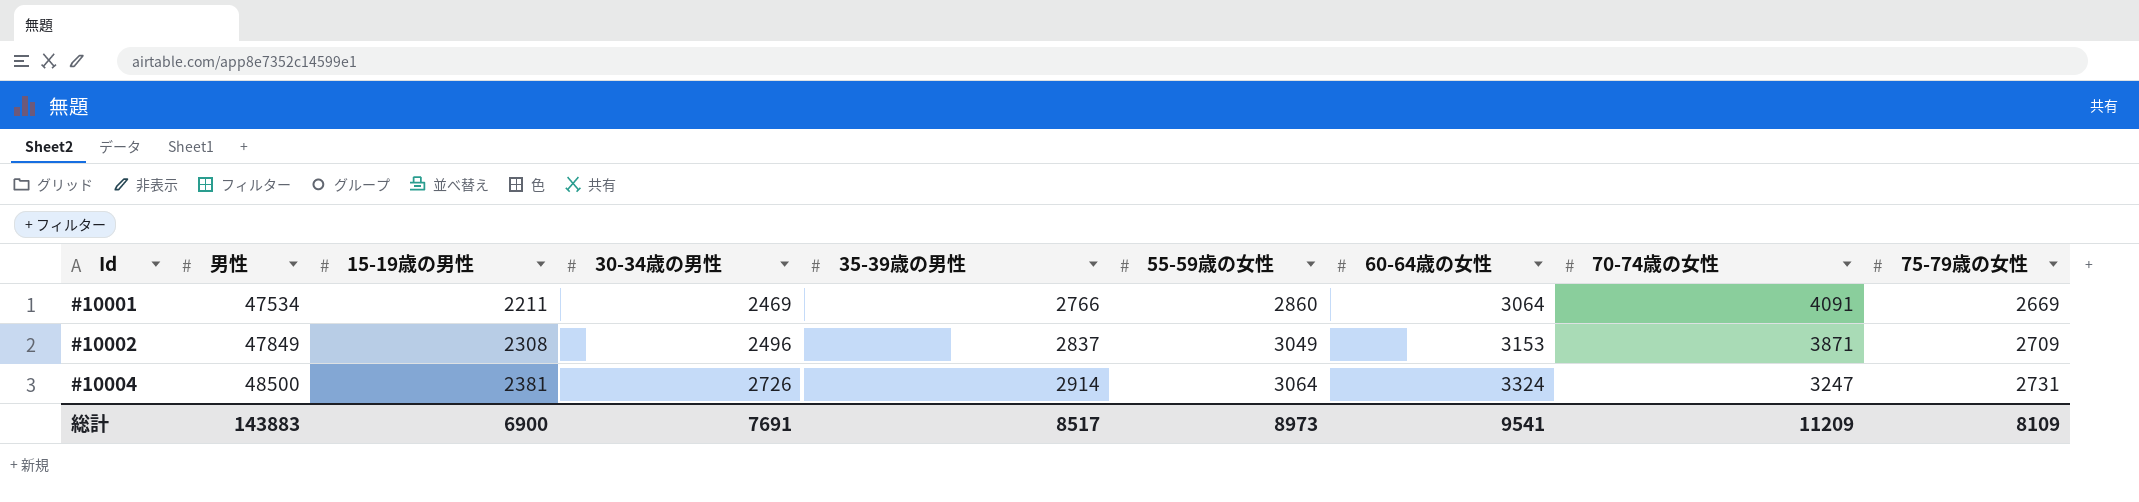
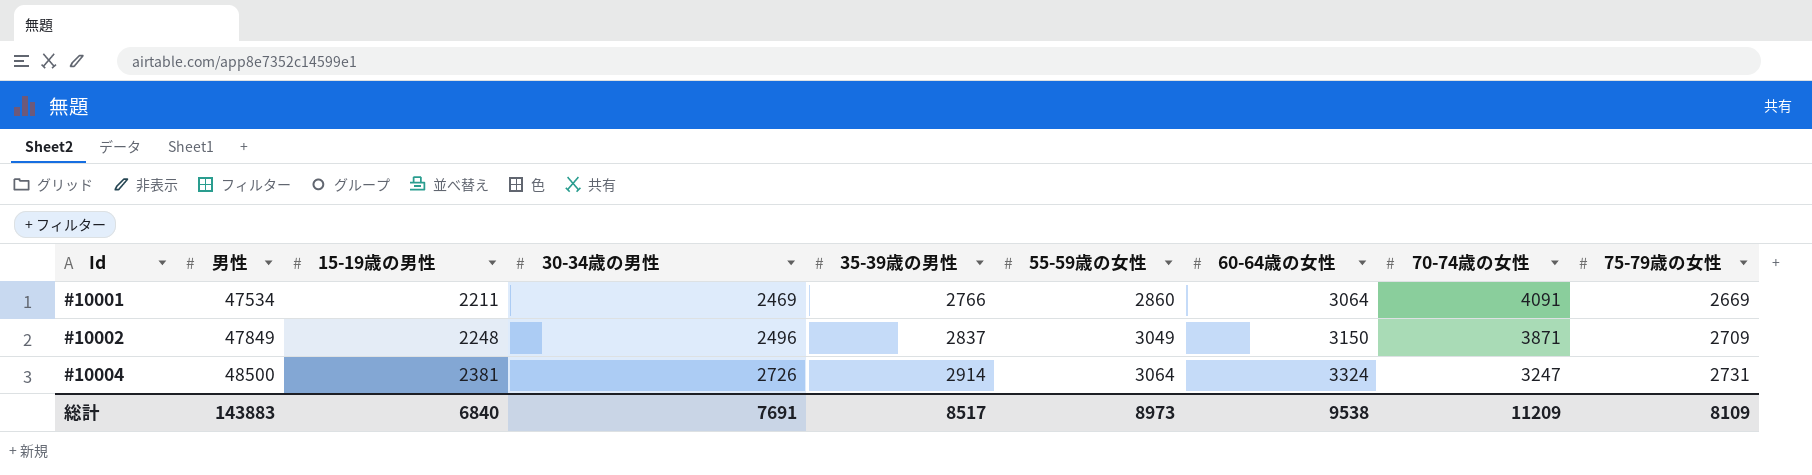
#10002 | 15-19歳の男性: 2308 -> 2248
#10002 | 60-64歳の女性: 3153 -> 3150
総計 | 15-19歳の男性: 6900 -> 6840
総計 | 60-64歳の女性: 9541 -> 9538

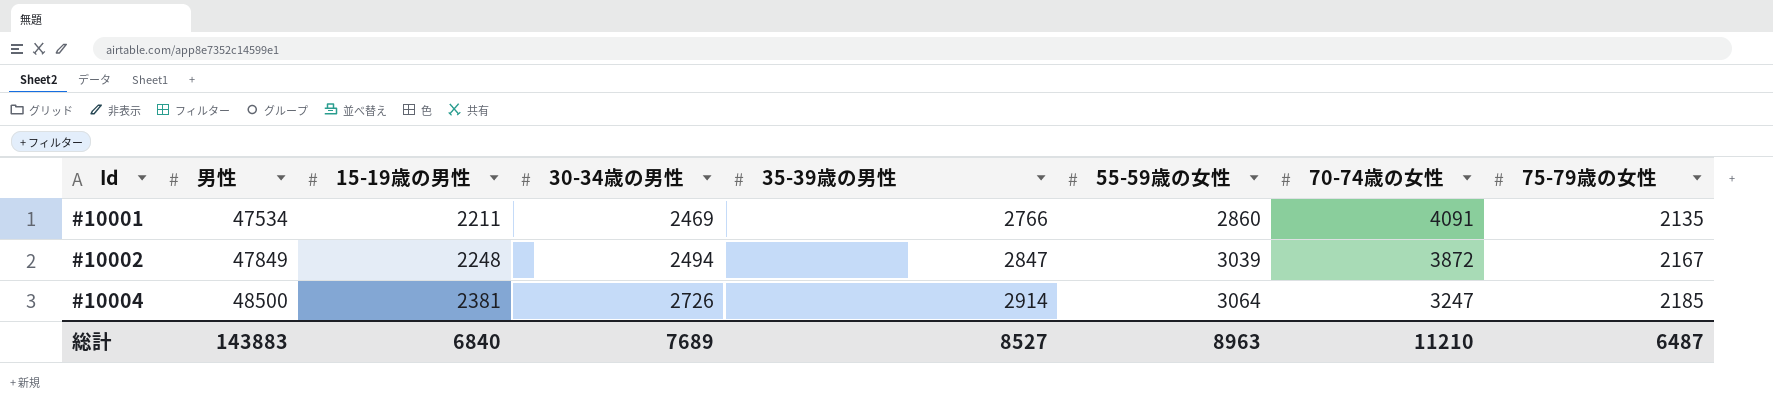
column 60-64歳の女性 | position: 7 -> none
#10001 | 75-79歳の女性: 2669 -> 2135
#10002 | 30-34歳の男性: 2496 -> 2494
#10002 | 35-39歳の男性: 2837 -> 2847
#10002 | 55-59歳の女性: 3049 -> 3039
#10002 | 70-74歳の女性: 3871 -> 3872
#10002 | 75-79歳の女性: 2709 -> 2167
#10004 | 75-79歳の女性: 2731 -> 2185
総計 | 30-34歳の男性: 7691 -> 7689
総計 | 35-39歳の男性: 8517 -> 8527
総計 | 55-59歳の女性: 8973 -> 8963
総計 | 70-74歳の女性: 11209 -> 11210
総計 | 75-79歳の女性: 8109 -> 6487

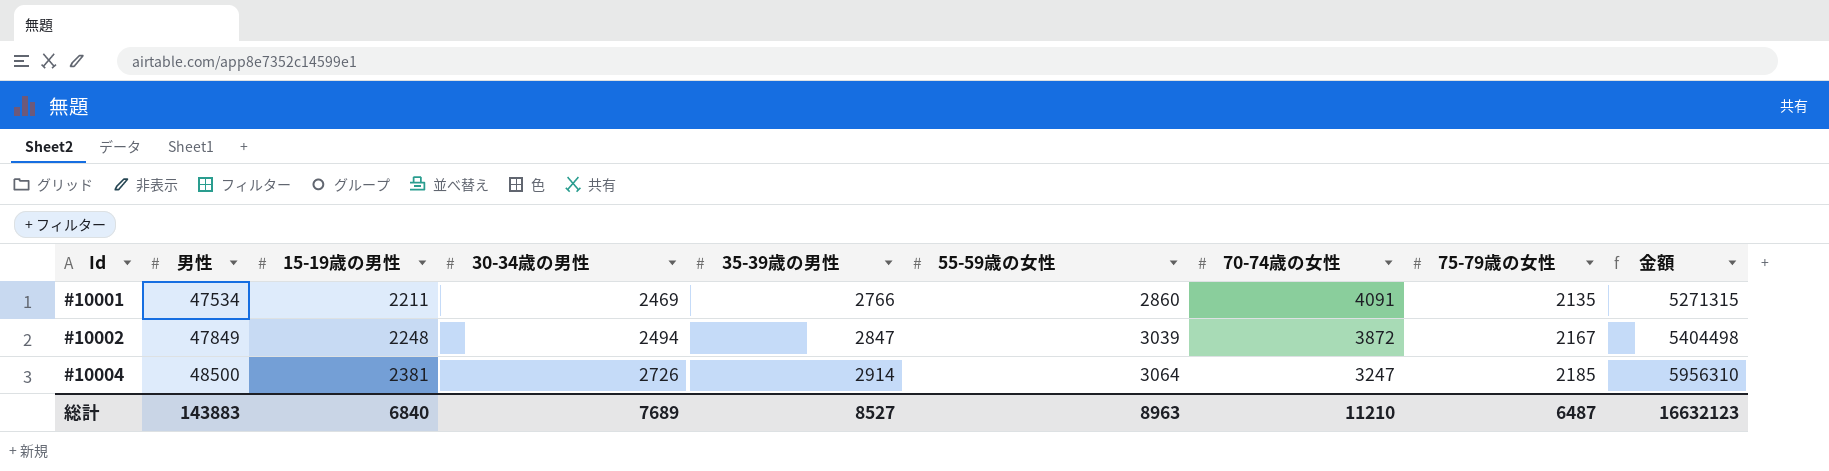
column 金額 | formula: none -> [30-34歳の男性] * [75-79歳の女性]

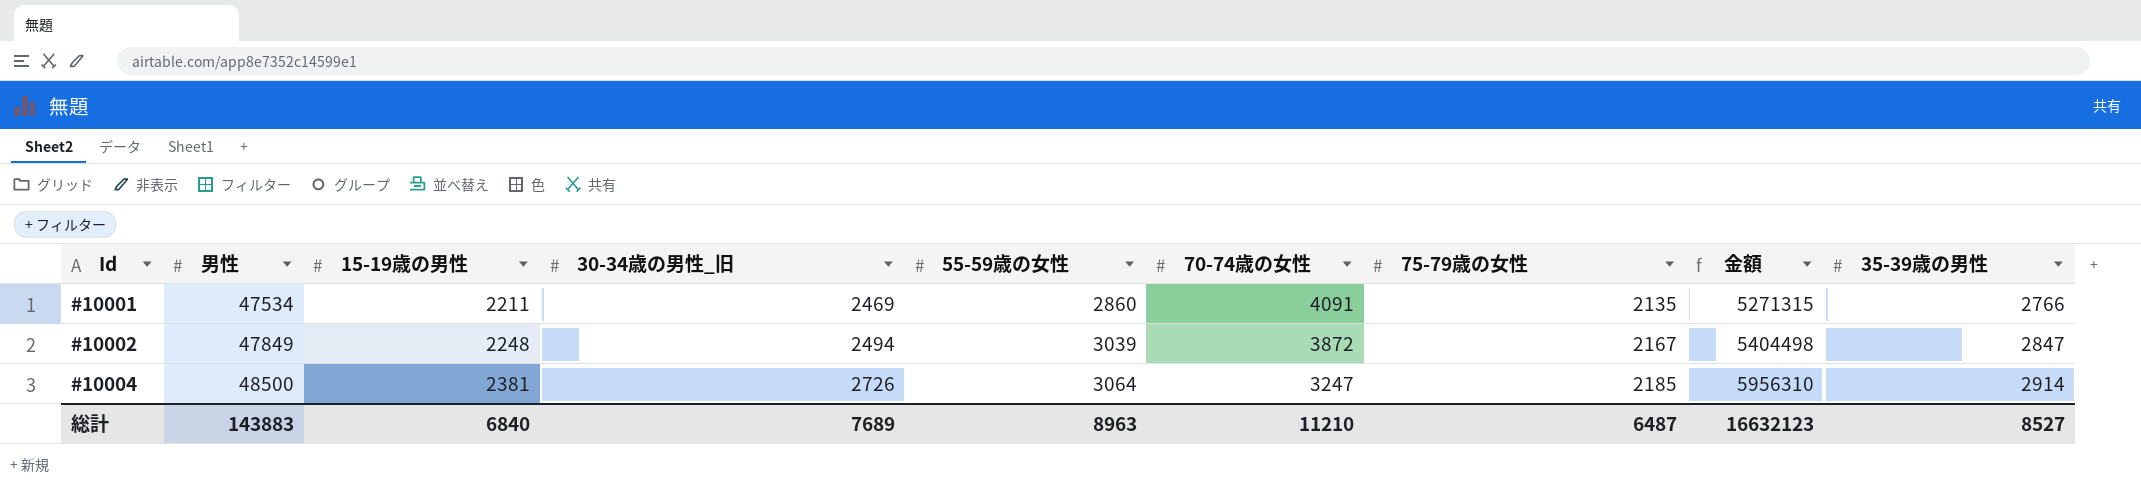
column name: 30-34歳の男性 -> 30-34歳の男性_旧
column 35-39歳の男性 | position: 5 -> 9

